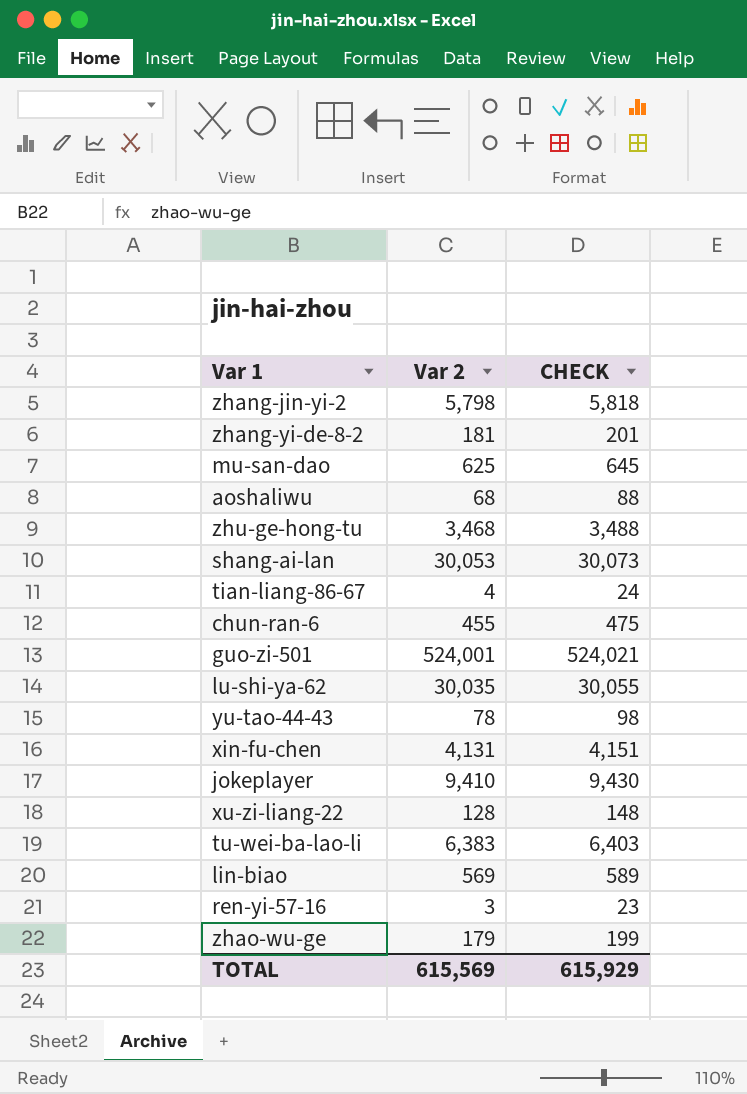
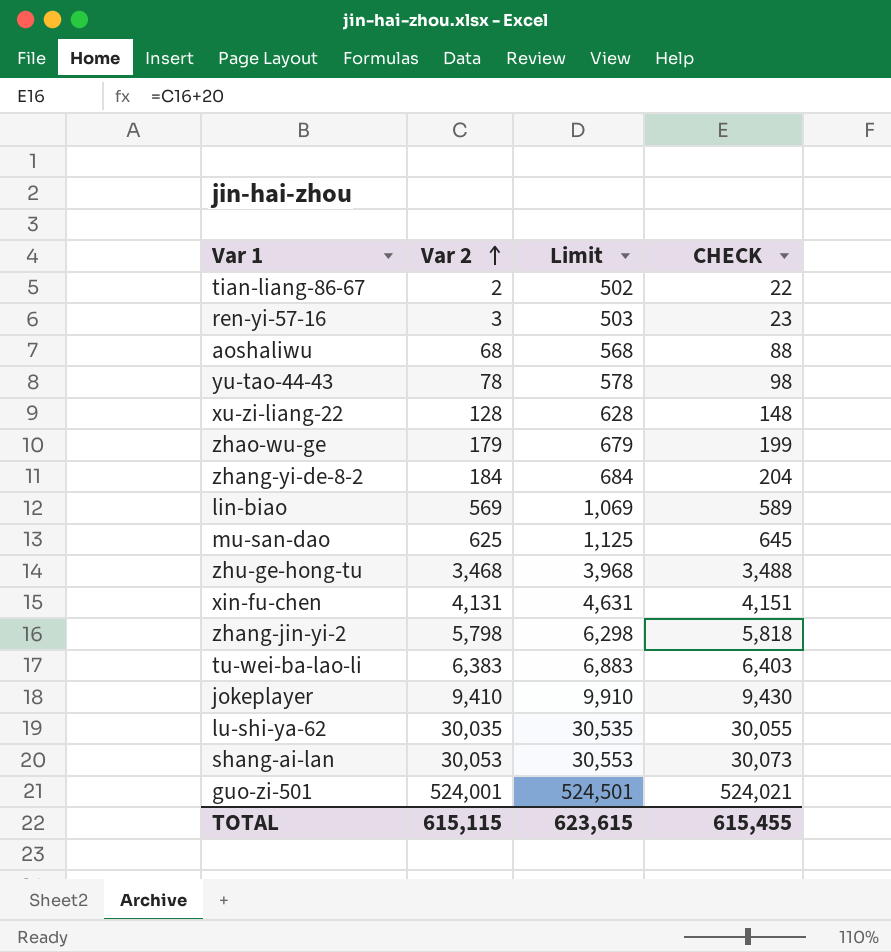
row order: none -> Var 2 ascending
column Limit | formula: none -> [Var 2] + 500
row chun-ran-6: 455 | 475 -> none
tian-liang-86-67 | Var 2: 4 -> 2
tian-liang-86-67 | CHECK: 24 -> 22
zhang-yi-de-8-2 | Var 2: 181 -> 184
zhang-yi-de-8-2 | CHECK: 201 -> 204
TOTAL | Var 2: 615,569 -> 615,115
TOTAL | CHECK: 615,929 -> 615,455

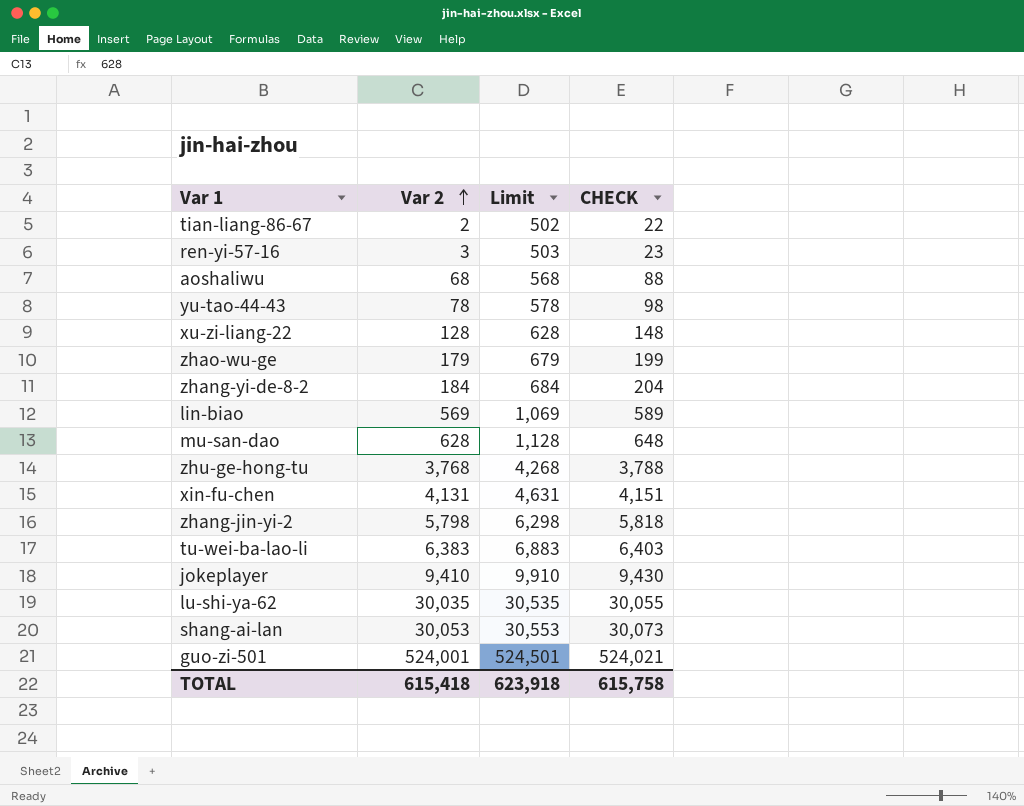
mu-san-dao | Var 2: 625 -> 628
mu-san-dao | Limit: 1,125 -> 1,128
mu-san-dao | CHECK: 645 -> 648
zhu-ge-hong-tu | Var 2: 3,468 -> 3,768
zhu-ge-hong-tu | Limit: 3,968 -> 4,268
zhu-ge-hong-tu | CHECK: 3,488 -> 3,788
TOTAL | Var 2: 615,115 -> 615,418
TOTAL | Limit: 623,615 -> 623,918
TOTAL | CHECK: 615,455 -> 615,758

